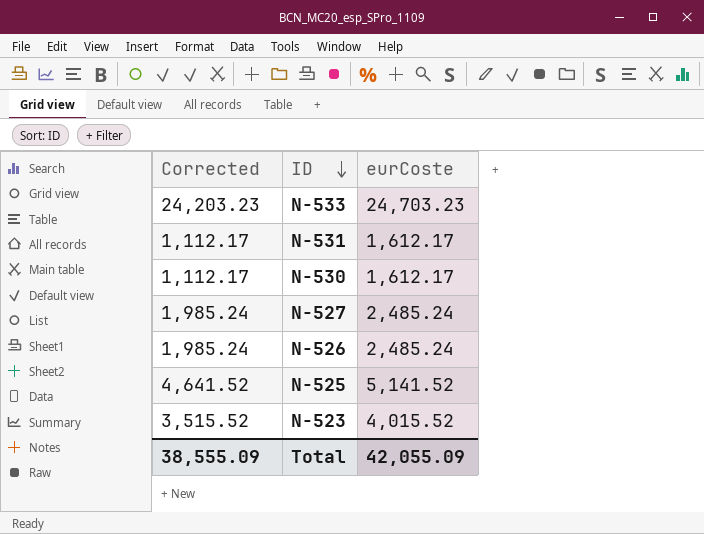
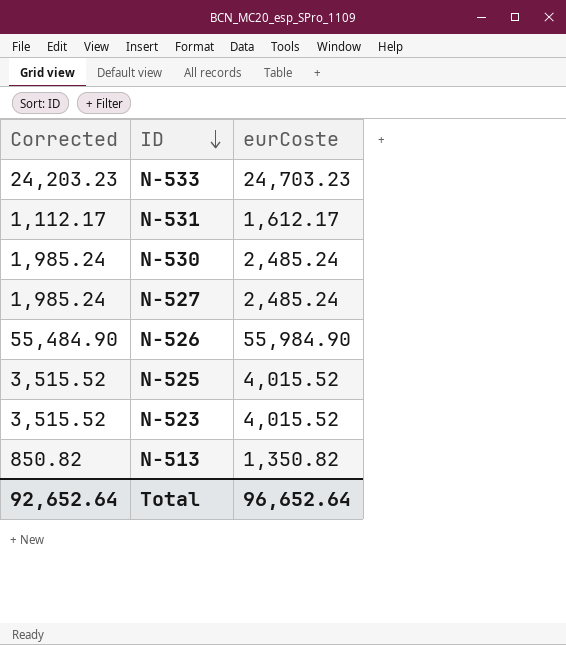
N-530 | Corrected: 1,112.17 -> 1,985.24
N-530 | eurCoste: 1,612.17 -> 2,485.24
N-526 | Corrected: 1,985.24 -> 55,484.90
N-526 | eurCoste: 2,485.24 -> 55,984.90
N-525 | Corrected: 4,641.52 -> 3,515.52
N-525 | eurCoste: 5,141.52 -> 4,015.52
row N-513: none -> 850.82 | 1,350.82
Total | Corrected: 38,555.09 -> 92,652.64
Total | eurCoste: 42,055.09 -> 96,652.64

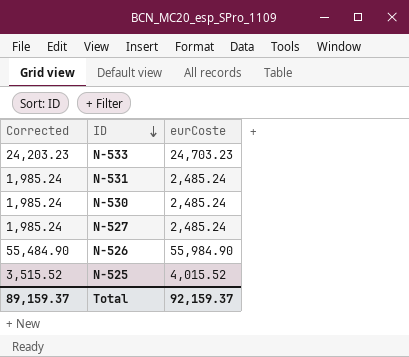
row N-523: 3,515.52 | 4,015.52 -> none
row N-513: 850.82 | 1,350.82 -> none
N-531 | Corrected: 1,112.17 -> 1,985.24
N-531 | eurCoste: 1,612.17 -> 2,485.24
Total | Corrected: 92,652.64 -> 89,159.37
Total | eurCoste: 96,652.64 -> 92,159.37

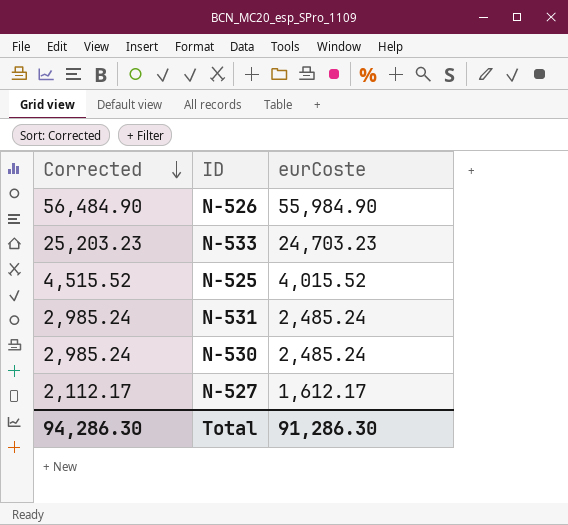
row order: ID descending -> Corrected descending
column Corrected | formula: [eurCoste] - 500 -> [eurCoste] + 500
N-527 | eurCoste: 2,485.24 -> 1,612.17
Total | Corrected: 89,159.37 -> 94,286.30
Total | eurCoste: 92,159.37 -> 91,286.30

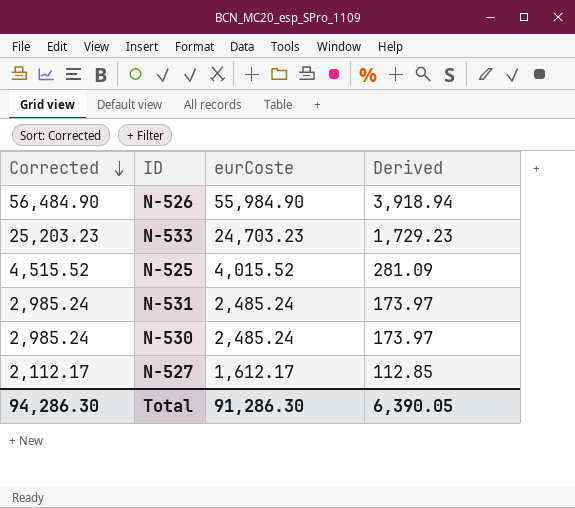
column Derived | formula: none -> [eurCoste] * 0.07

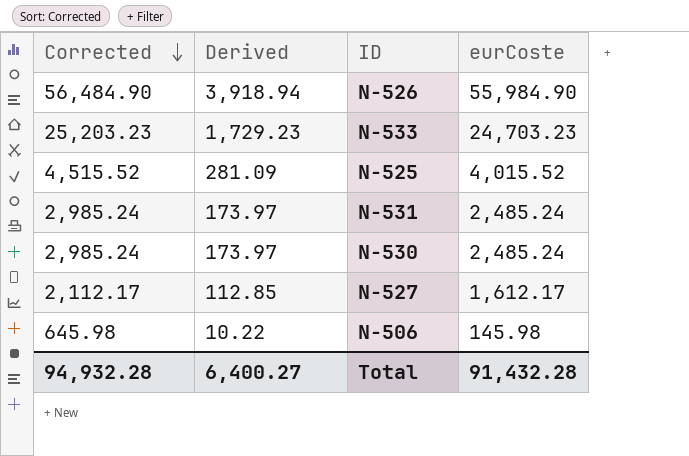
column Derived | position: 4 -> 2
row N-506: none -> 645.98 | 10.22 | 145.98
Total | Corrected: 94,286.30 -> 94,932.28
Total | Derived: 6,390.05 -> 6,400.27
Total | eurCoste: 91,286.30 -> 91,432.28

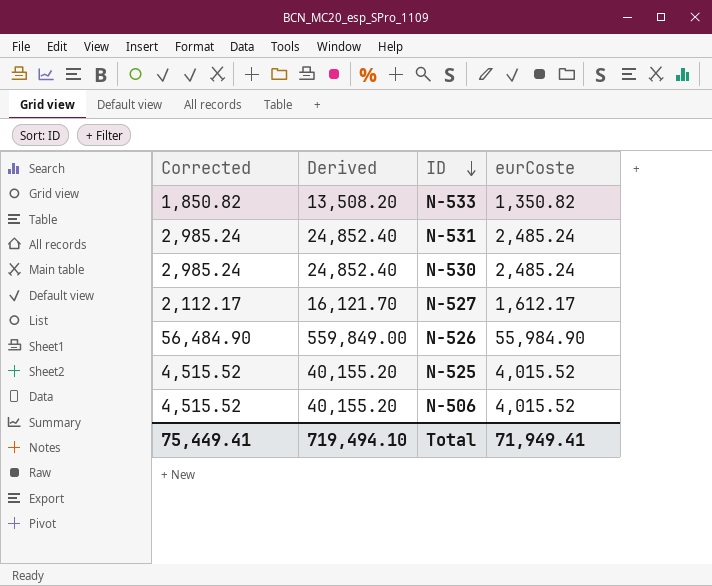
row order: Corrected descending -> ID descending
column Derived | formula: [eurCoste] * 0.07 -> [eurCoste] * 10
N-533 | Corrected: 25,203.23 -> 1,850.82
N-533 | eurCoste: 24,703.23 -> 1,350.82
N-506 | Corrected: 645.98 -> 4,515.52
N-506 | eurCoste: 145.98 -> 4,015.52
Total | Corrected: 94,932.28 -> 75,449.41
Total | Derived: 6,400.27 -> 719,494.10
Total | eurCoste: 91,432.28 -> 71,949.41

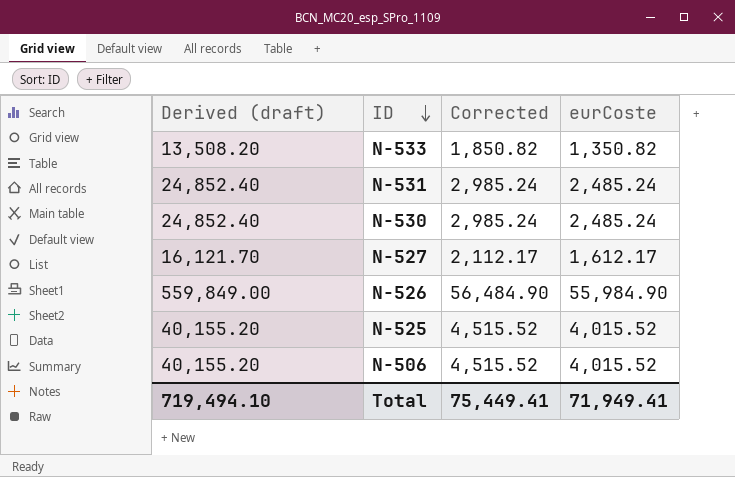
column name: Derived -> Derived (draft)
column Corrected | position: 1 -> 3

